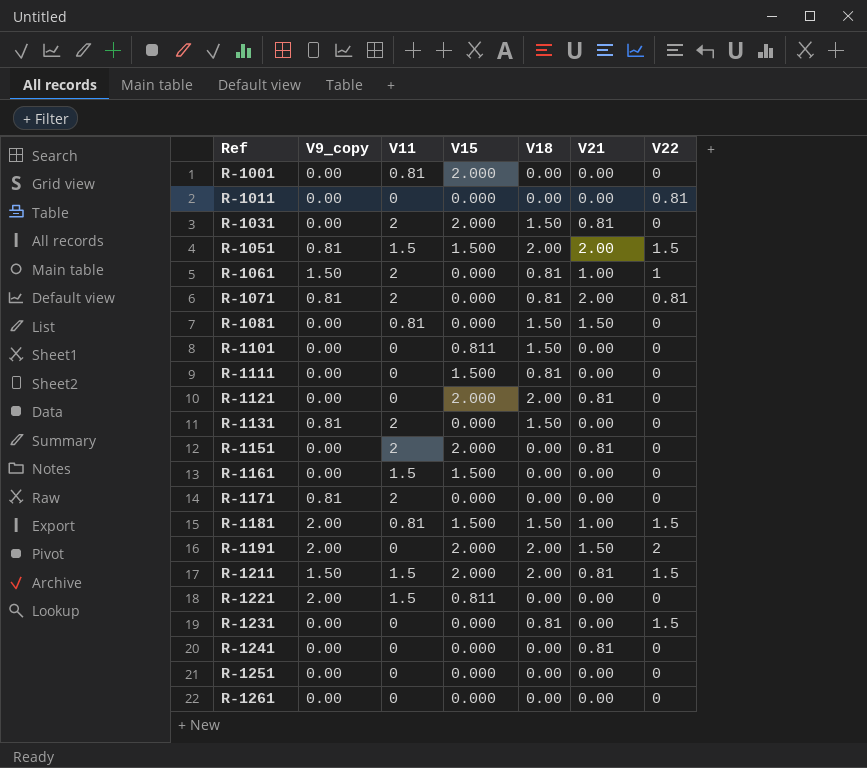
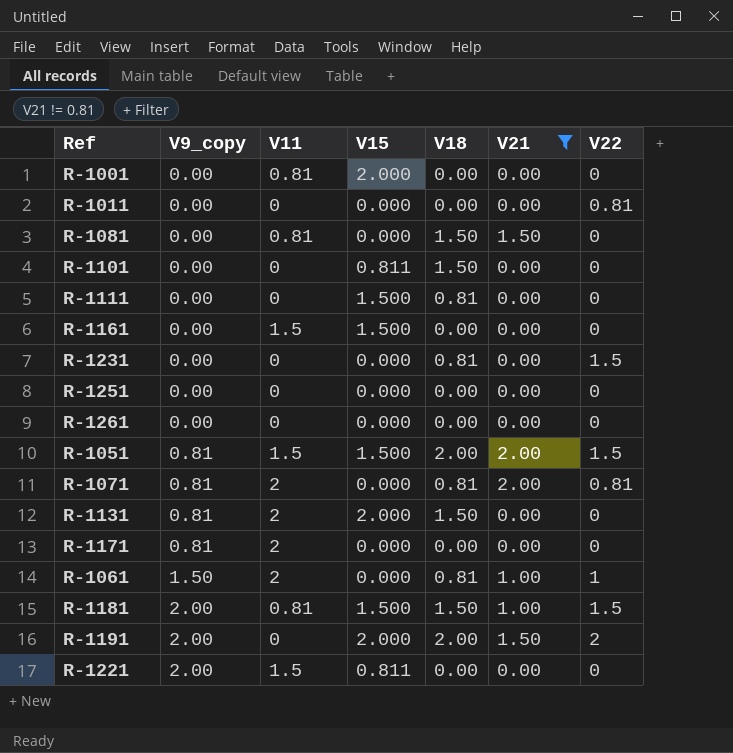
filter: none -> V21 != 0.81
row order: Ref ascending -> V9_copy ascending
R-1131 | V15: 0.000 -> 2.000

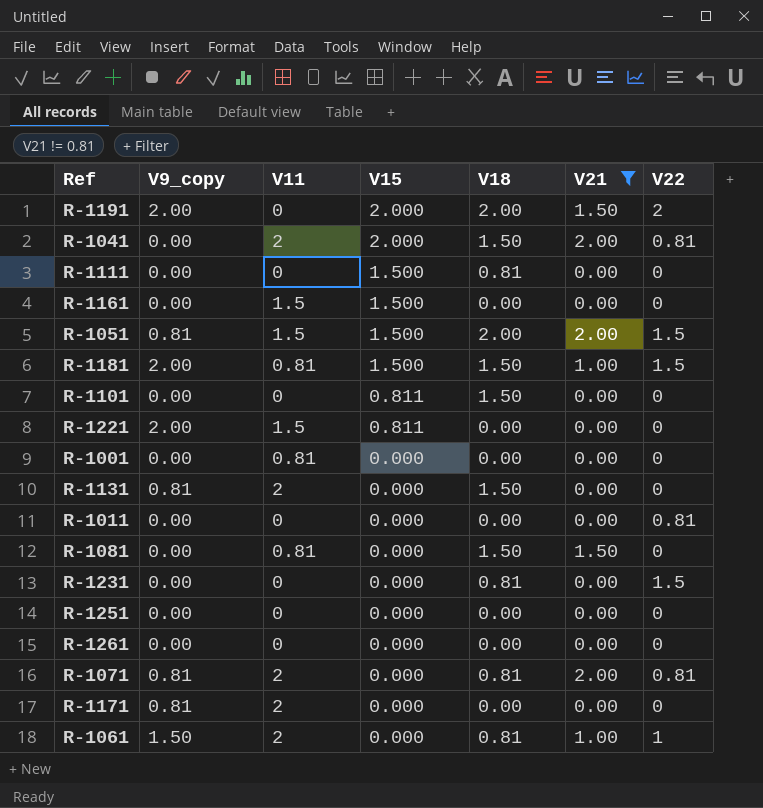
row order: V9_copy ascending -> V15 descending
row R-1041: none -> 0.00 | 2 | 2.000 | 1.50 | 2.00 | 0.81
R-1001 | V15: 2.000 -> 0.000
R-1131 | V15: 2.000 -> 0.000

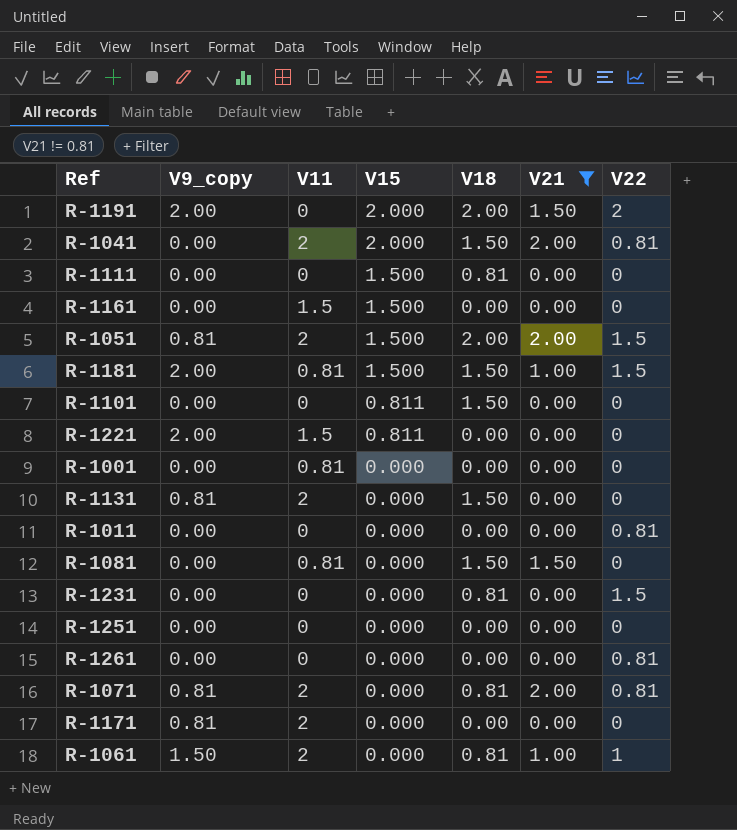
R-1051 | V11: 1.5 -> 2
R-1261 | V22: 0 -> 0.81

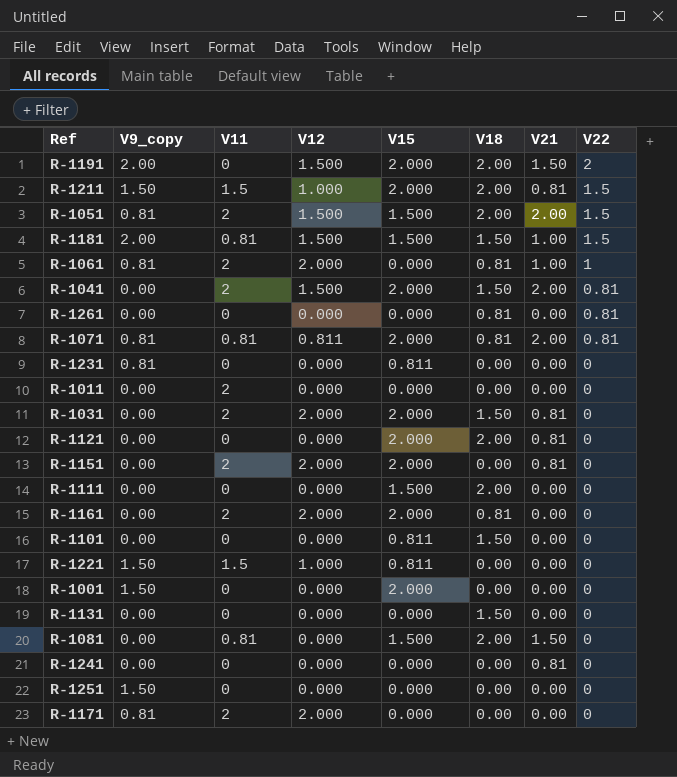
filter: V21 != 0.81 -> none
row order: V15 descending -> V22 descending
column V12 | position: none -> 4
R-1061 | V9_copy: 1.50 -> 0.81
R-1261 | V18: 0.00 -> 0.81
R-1071 | V11: 2 -> 0.81
R-1071 | V15: 0.000 -> 2.000
R-1231 | V9_copy: 0.00 -> 0.81
R-1231 | V15: 0.000 -> 0.811
R-1231 | V18: 0.81 -> 0.00
R-1231 | V22: 1.5 -> 0
R-1011 | V11: 0 -> 2
R-1011 | V22: 0.81 -> 0
R-1111 | V18: 0.81 -> 2.00
R-1161 | V11: 1.5 -> 2
R-1161 | V15: 1.500 -> 2.000
R-1161 | V18: 0.00 -> 0.81
R-1221 | V9_copy: 2.00 -> 1.50
R-1001 | V9_copy: 0.00 -> 1.50
R-1001 | V11: 0.81 -> 0
R-1001 | V15: 0.000 -> 2.000
R-1131 | V9_copy: 0.81 -> 0.00
R-1131 | V11: 2 -> 0
R-1081 | V15: 0.000 -> 1.500
R-1081 | V18: 1.50 -> 2.00
R-1251 | V9_copy: 0.00 -> 1.50

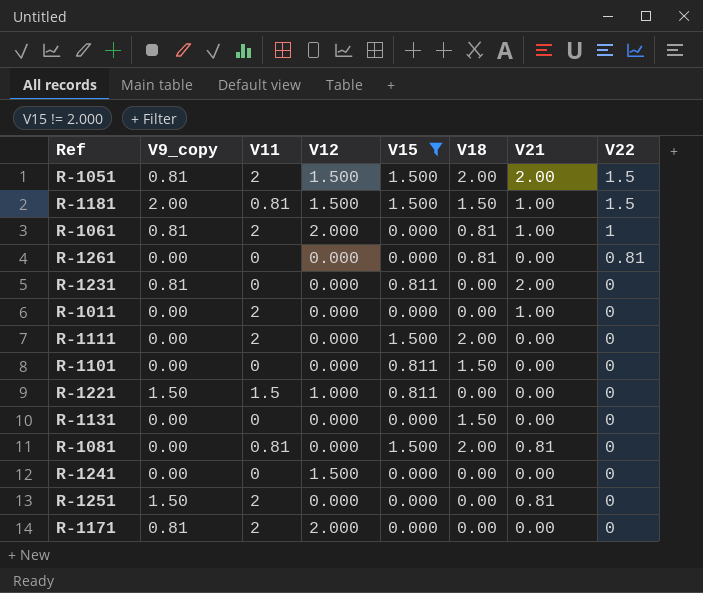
filter: none -> V15 != 2.000
R-1231 | V21: 0.00 -> 2.00
R-1011 | V21: 0.00 -> 1.00
R-1111 | V11: 0 -> 2
R-1081 | V21: 1.50 -> 0.81
R-1241 | V12: 0.000 -> 1.500
R-1241 | V21: 0.81 -> 0.00
R-1251 | V11: 0 -> 2
R-1251 | V21: 0.00 -> 0.81

